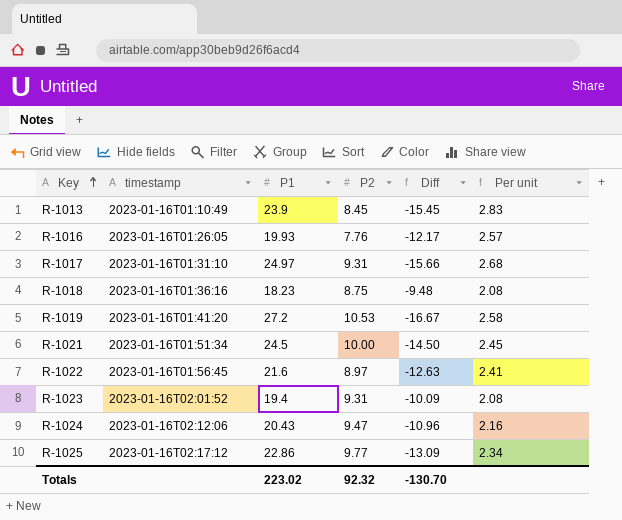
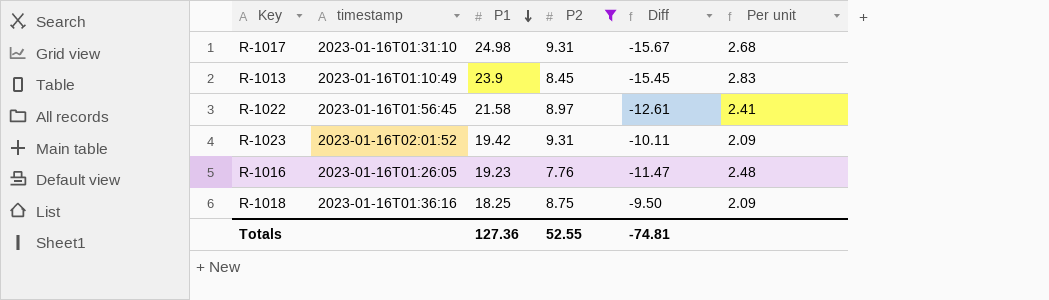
filter: none -> P2 <= 9.31
row order: Key ascending -> P1 descending
R-1017 | P1: 24.97 -> 24.98
R-1017 | Diff: -15.66 -> -15.67
R-1022 | P1: 21.6 -> 21.58
R-1022 | Diff: -12.63 -> -12.61
R-1023 | P1: 19.4 -> 19.42
R-1023 | Diff: -10.09 -> -10.11
R-1023 | Per unit: 2.08 -> 2.09
R-1016 | P1: 19.93 -> 19.23
R-1016 | Diff: -12.17 -> -11.47
R-1016 | Per unit: 2.57 -> 2.48
R-1018 | P1: 18.23 -> 18.25
R-1018 | Diff: -9.48 -> -9.50
R-1018 | Per unit: 2.08 -> 2.09
Totals | P1: 223.02 -> 127.36
Totals | P2: 92.32 -> 52.55
Totals | Diff: -130.70 -> -74.81

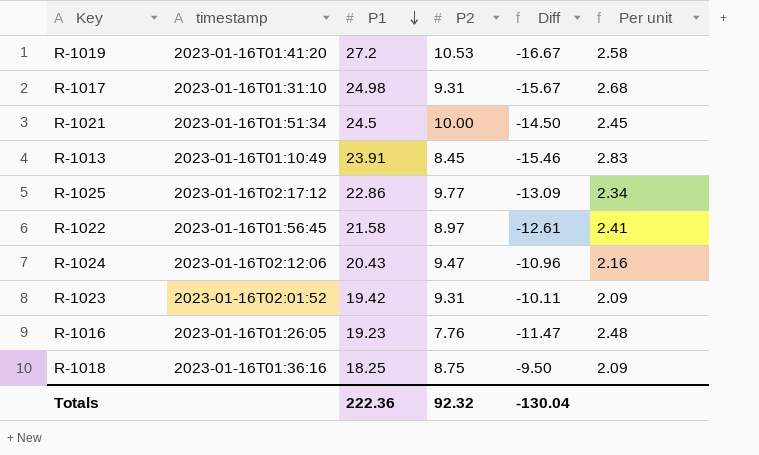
filter: P2 <= 9.31 -> none
R-1013 | P1: 23.9 -> 23.91
R-1013 | Diff: -15.45 -> -15.46
Totals | P1: 127.36 -> 222.36
Totals | P2: 52.55 -> 92.32
Totals | Diff: -74.81 -> -130.04

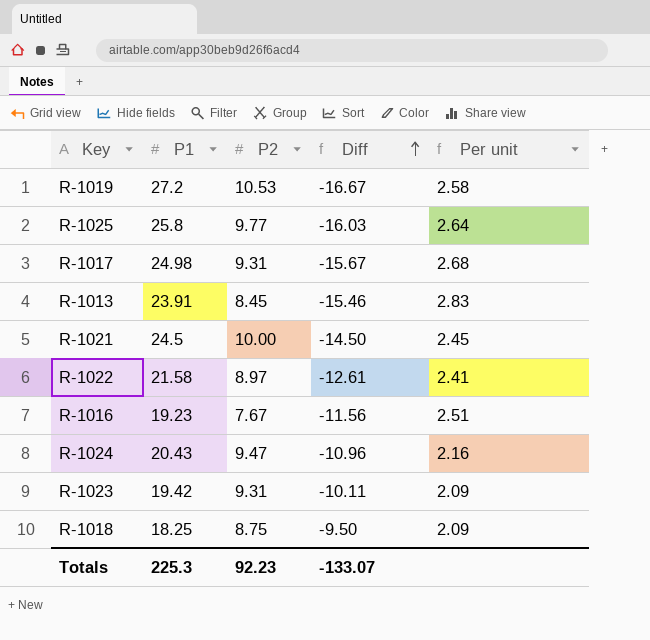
row order: P1 descending -> Diff ascending
column timestamp | position: 2 -> none
R-1025 | P1: 22.86 -> 25.8
R-1025 | Diff: -13.09 -> -16.03
R-1025 | Per unit: 2.34 -> 2.64
R-1016 | P2: 7.76 -> 7.67
R-1016 | Diff: -11.47 -> -11.56
R-1016 | Per unit: 2.48 -> 2.51
Totals | P1: 222.36 -> 225.3
Totals | P2: 92.32 -> 92.23
Totals | Diff: -130.04 -> -133.07

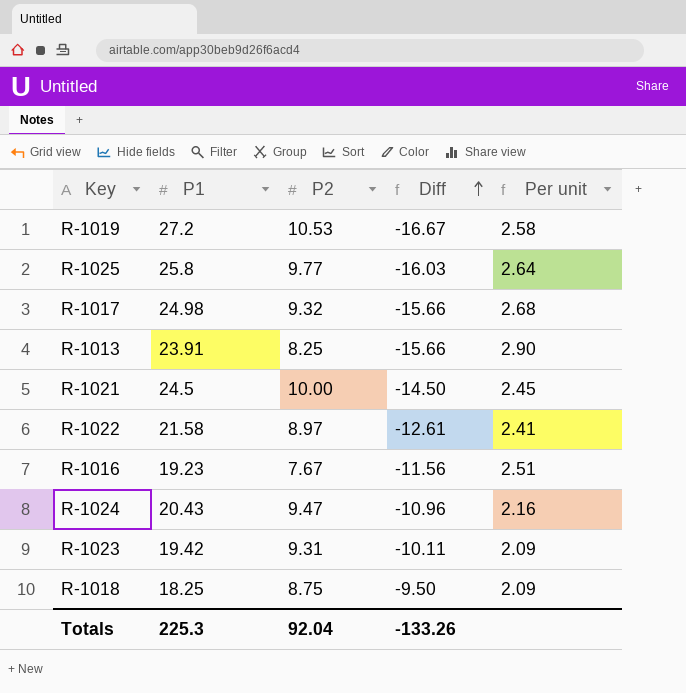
R-1017 | P2: 9.31 -> 9.32
R-1017 | Diff: -15.67 -> -15.66
R-1013 | P2: 8.45 -> 8.25
R-1013 | Diff: -15.46 -> -15.66
R-1013 | Per unit: 2.83 -> 2.90
Totals | P2: 92.23 -> 92.04
Totals | Diff: -133.07 -> -133.26

